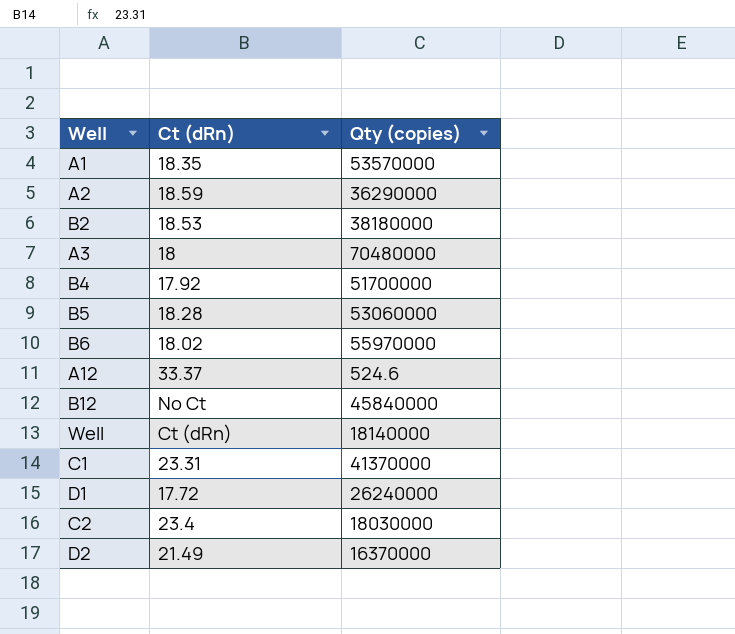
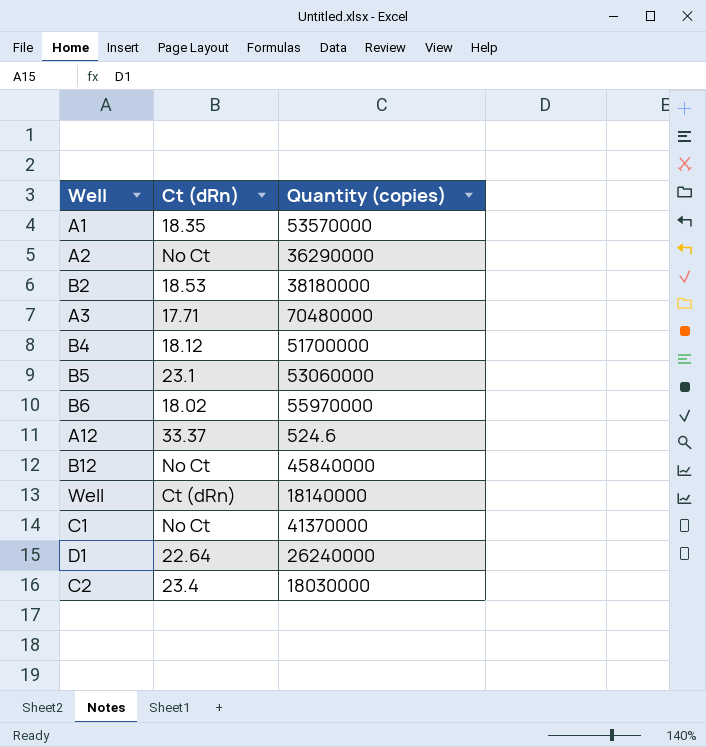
column name: Qty (copies) -> Quantity (copies)
row D2: 21.49 | 16370000 -> none
A2 | Ct (dRn): 18.59 -> No Ct
A3 | Ct (dRn): 18 -> 17.71
B4 | Ct (dRn): 17.92 -> 18.12
B5 | Ct (dRn): 18.28 -> 23.1
C1 | Ct (dRn): 23.31 -> No Ct
D1 | Ct (dRn): 17.72 -> 22.64

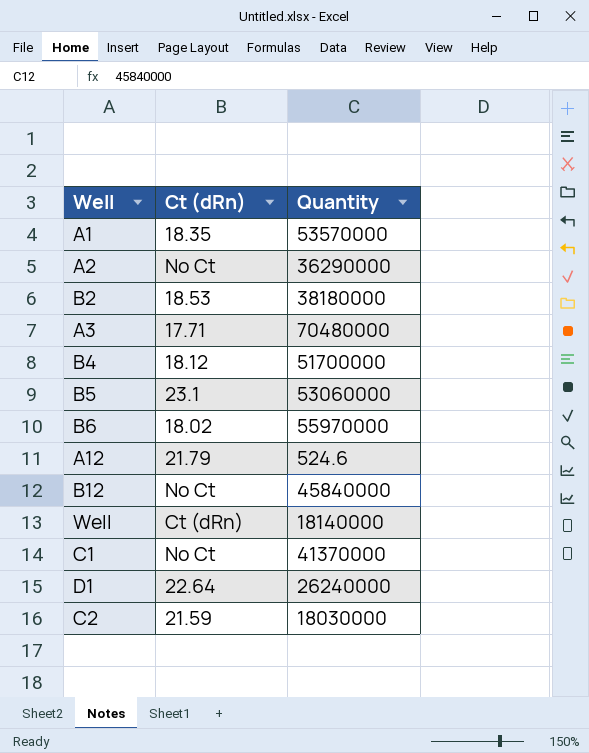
column name: Quantity (copies) -> Quantity
A12 | Ct (dRn): 33.37 -> 21.79
C2 | Ct (dRn): 23.4 -> 21.59

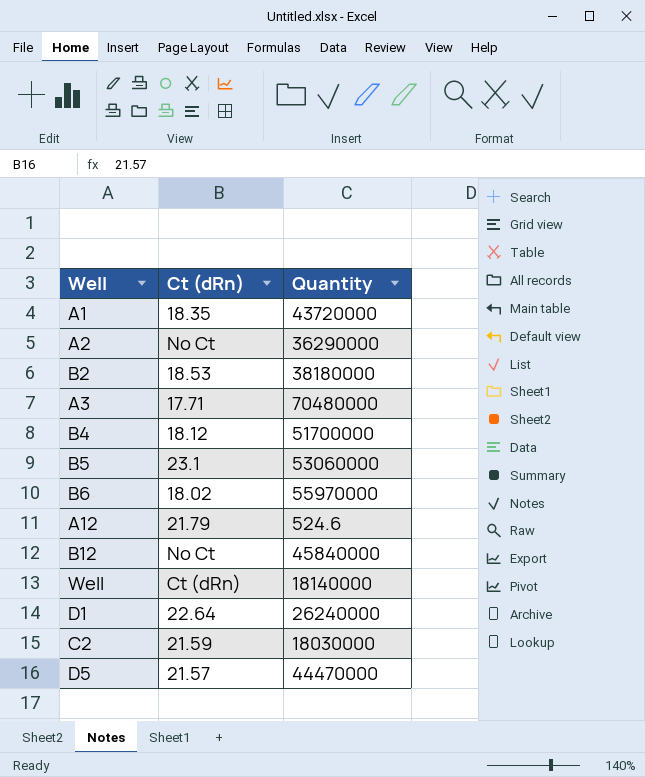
row C1: No Ct | 41370000 -> none
A1 | Quantity: 53570000 -> 43720000
row D5: none -> 21.57 | 44470000

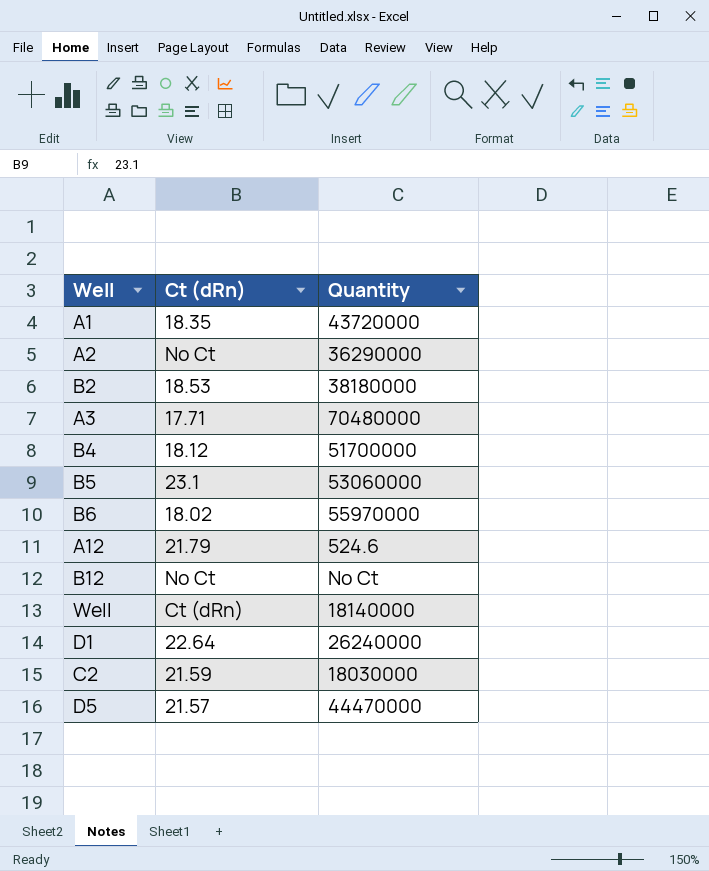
B12 | Quantity: 45840000 -> No Ct

